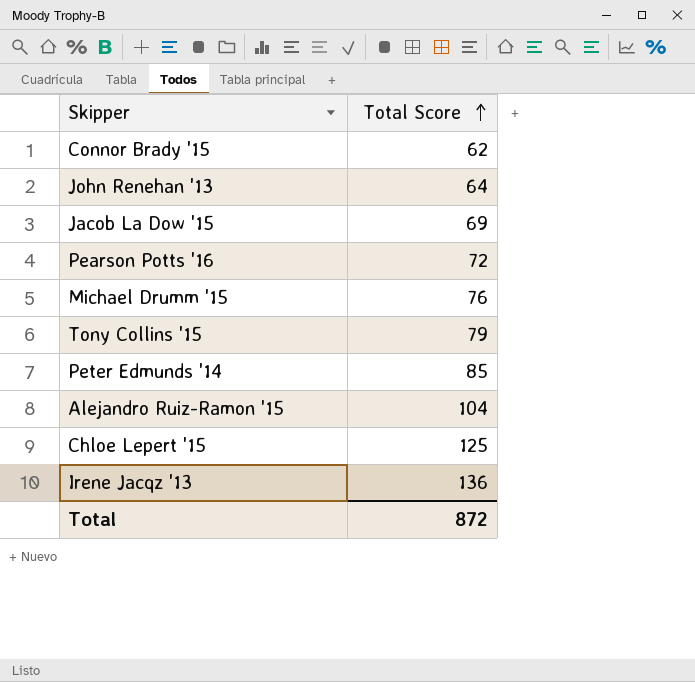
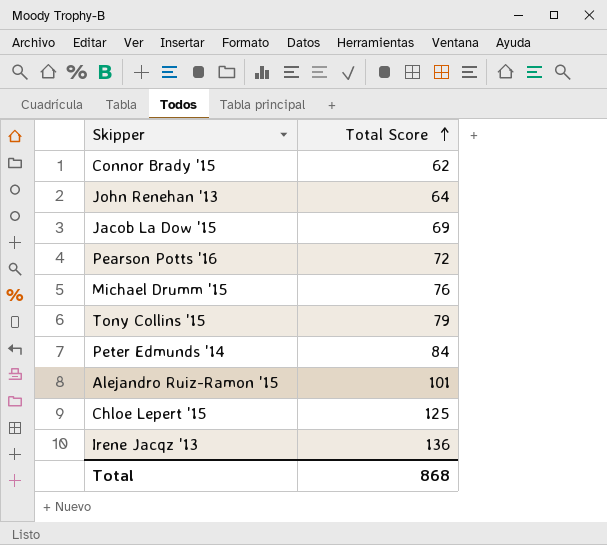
Peter Edmunds '14 | Total Score: 85 -> 84
Alejandro Ruiz-Ramon '15 | Total Score: 104 -> 101
Total | Total Score: 872 -> 868

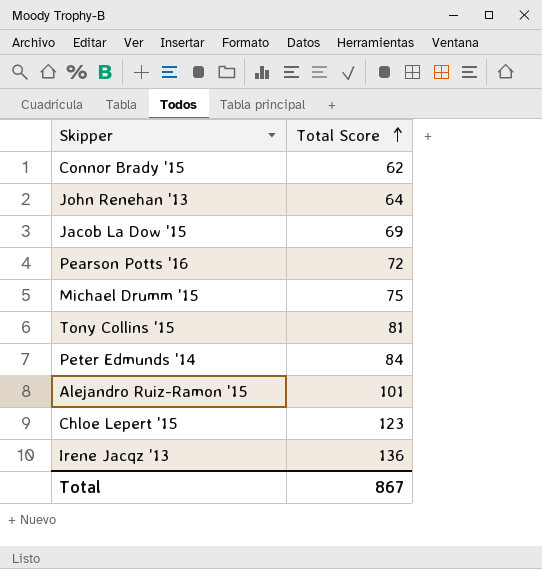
Michael Drumm '15 | Total Score: 76 -> 75
Tony Collins '15 | Total Score: 79 -> 81
Chloe Lepert '15 | Total Score: 125 -> 123
Total | Total Score: 868 -> 867

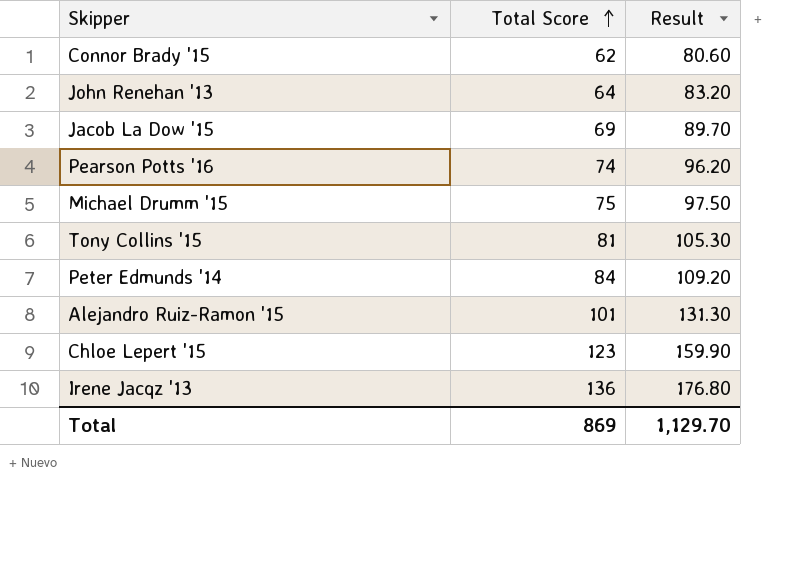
column Result | formula: none -> [Total Score] * 1.3
Pearson Potts '16 | Total Score: 72 -> 74
Total | Total Score: 867 -> 869

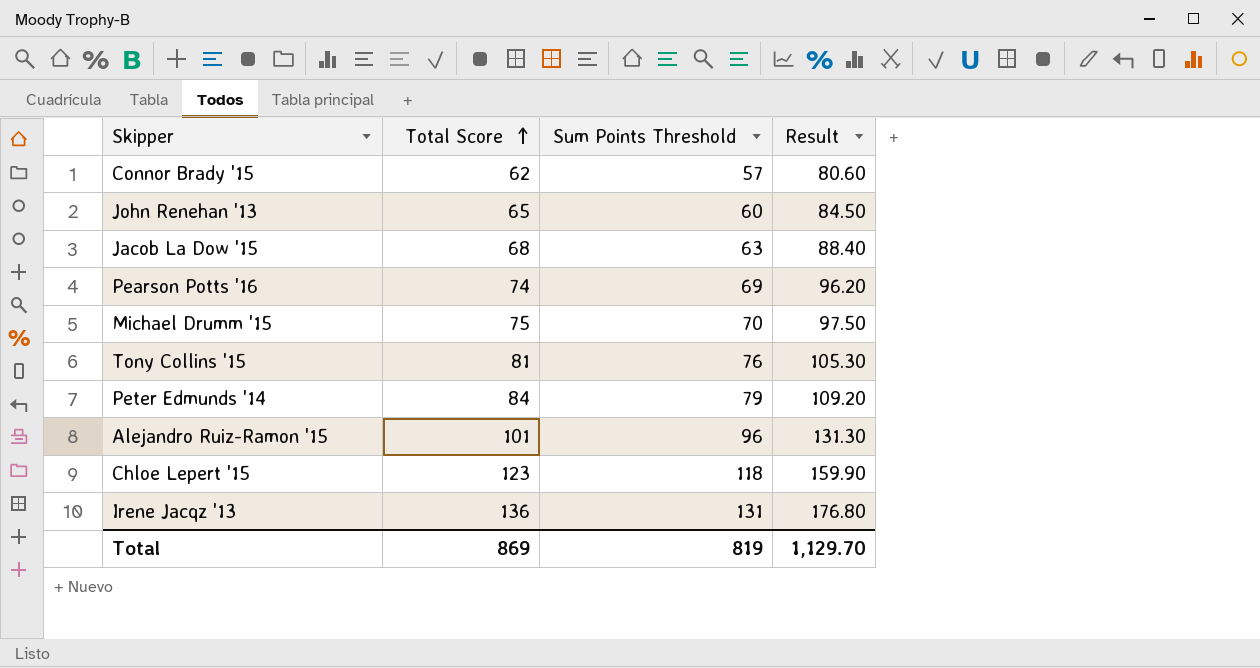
column Sum Points Threshold | formula: none -> [Total Score] - 5
John Renehan '13 | Total Score: 64 -> 65
John Renehan '13 | Result: 83.20 -> 84.50
Jacob La Dow '15 | Total Score: 69 -> 68
Jacob La Dow '15 | Result: 89.70 -> 88.40

